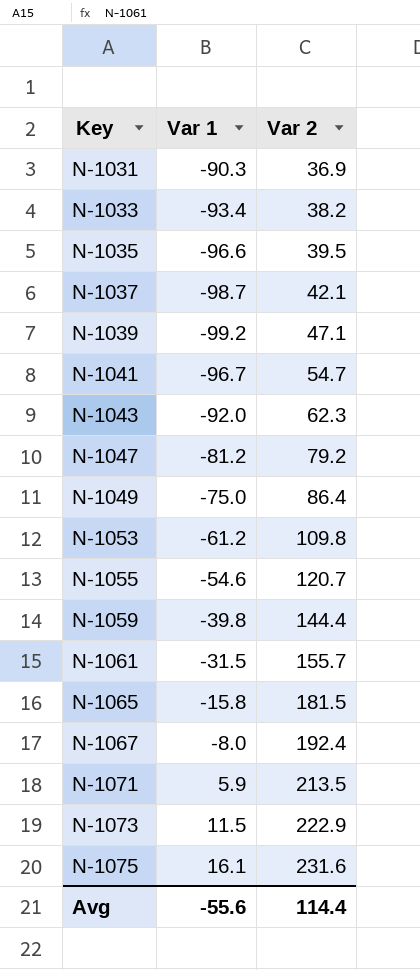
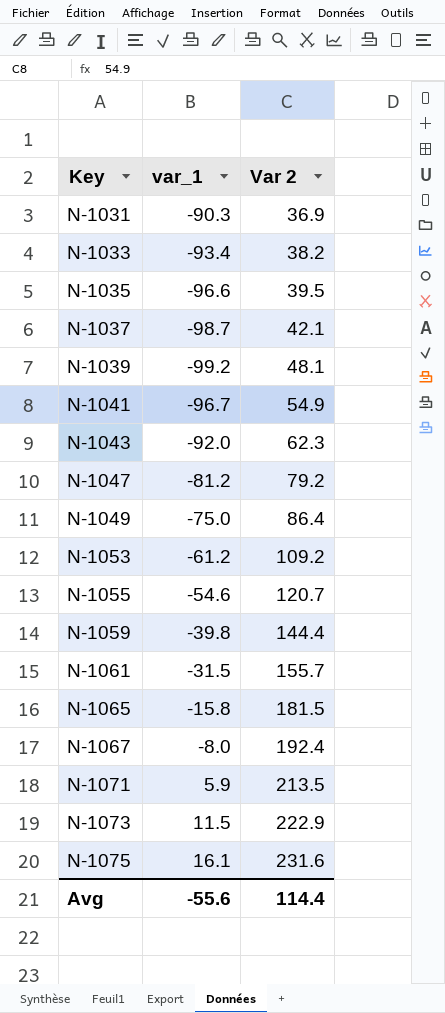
column name: Var 1 -> var_1
N-1039 | Var 2: 47.1 -> 48.1
N-1041 | Var 2: 54.7 -> 54.9
N-1053 | Var 2: 109.8 -> 109.2

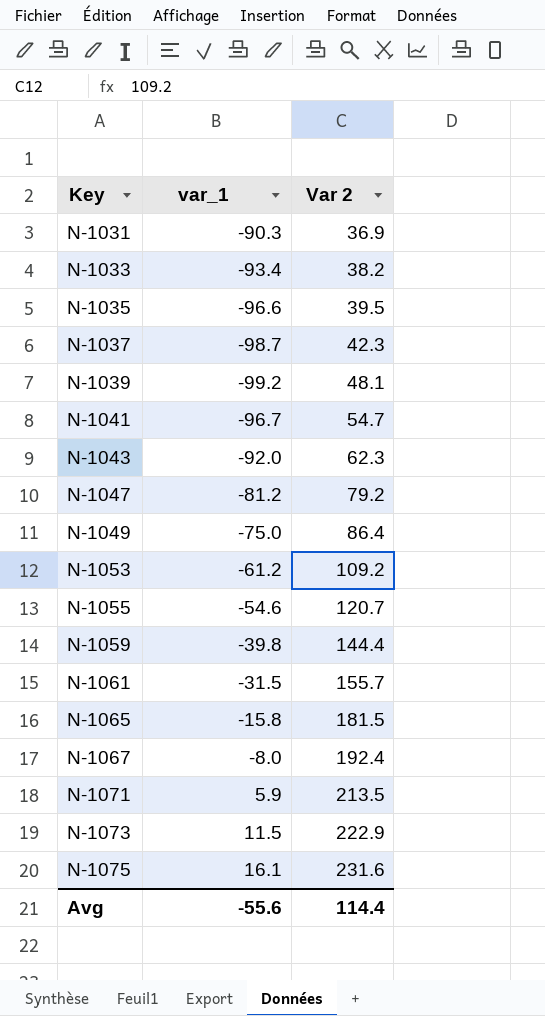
N-1037 | Var 2: 42.1 -> 42.3
N-1041 | Var 2: 54.9 -> 54.7

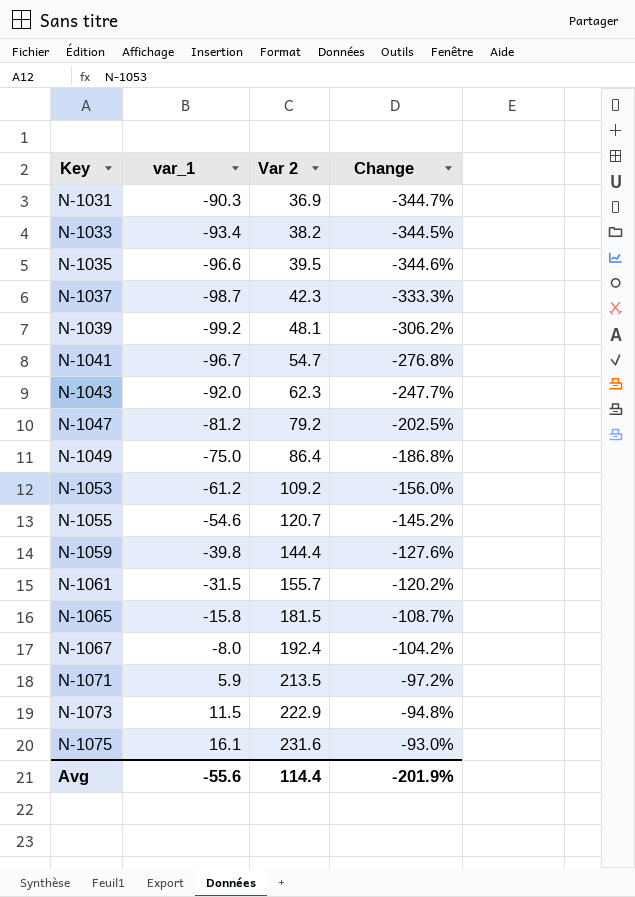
column Change | formula: none -> ([var_1] - [Var 2]) / [Var 2]

